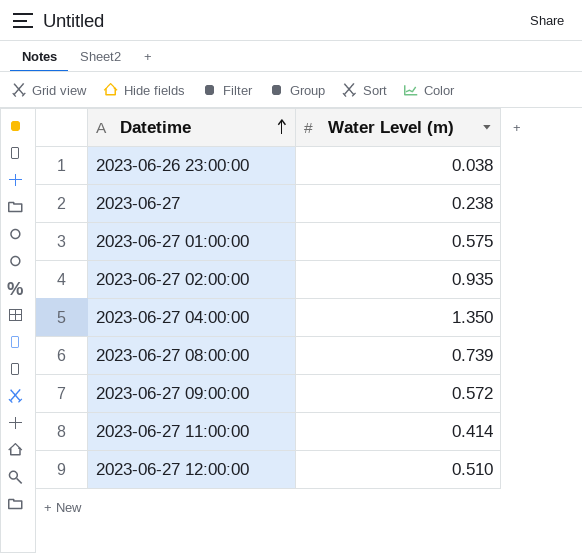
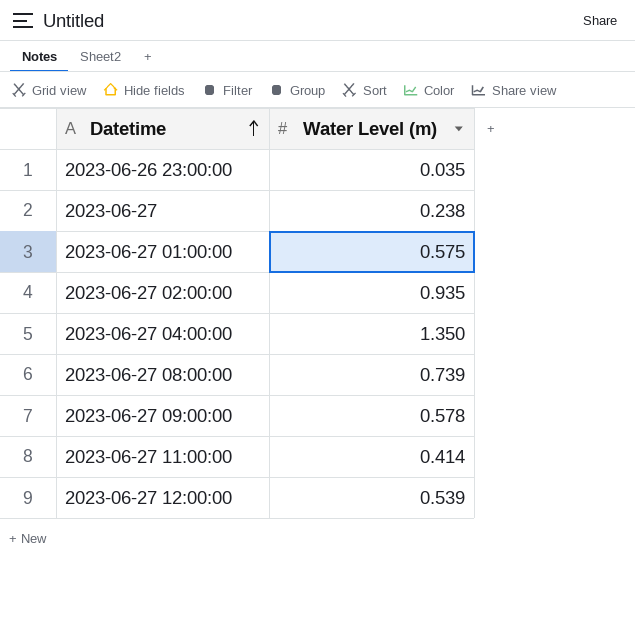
2023-06-26 23:00:00 | Water Level (m): 0.038 -> 0.035
2023-06-27 09:00:00 | Water Level (m): 0.572 -> 0.578
2023-06-27 12:00:00 | Water Level (m): 0.510 -> 0.539

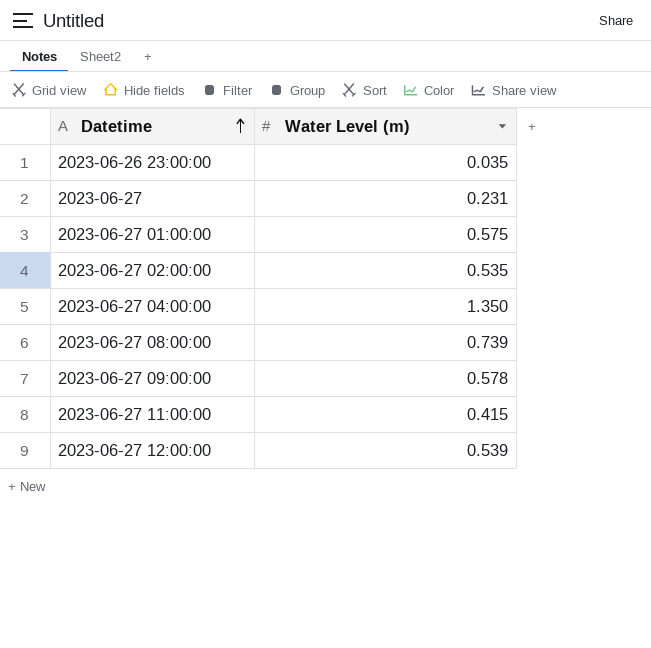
2023-06-27 | Water Level (m): 0.238 -> 0.231
2023-06-27 02:00:00 | Water Level (m): 0.935 -> 0.535
2023-06-27 11:00:00 | Water Level (m): 0.414 -> 0.415

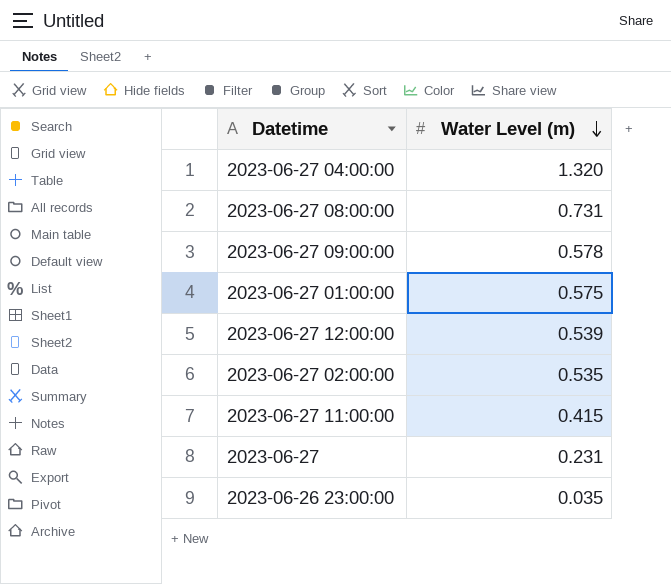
row order: Datetime ascending -> Water Level (m) descending
2023-06-27 04:00:00 | Water Level (m): 1.350 -> 1.320
2023-06-27 08:00:00 | Water Level (m): 0.739 -> 0.731

